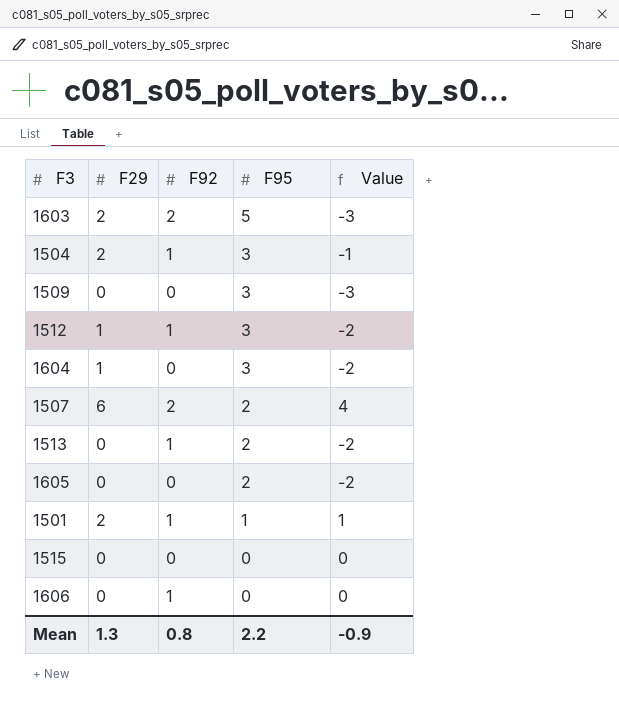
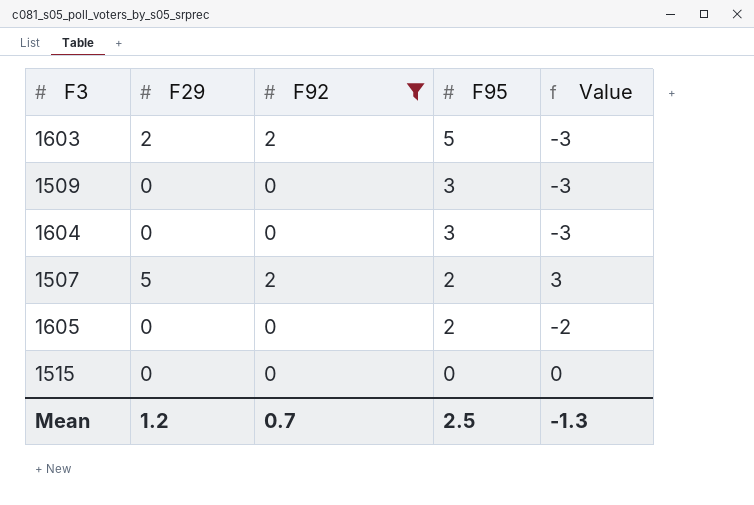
filter: none -> F92 != 1
1604 | F29: 1 -> 0
1604 | Value: -2 -> -3
1507 | F29: 6 -> 5
1507 | Value: 4 -> 3
Mean | F29: 1.3 -> 1.2
Mean | F92: 0.8 -> 0.7
Mean | F95: 2.2 -> 2.5
Mean | Value: -0.9 -> -1.3

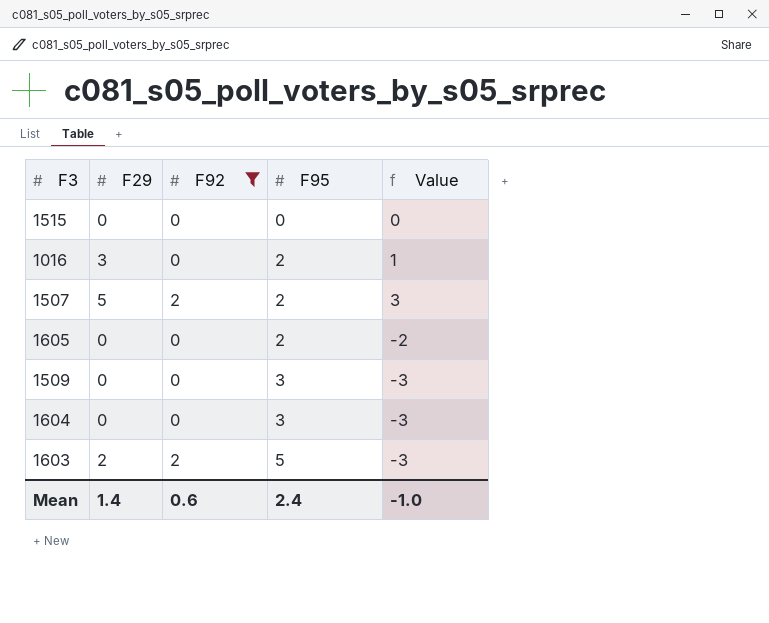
row order: F95 descending -> F95 ascending
row 1016: none -> 3 | 0 | 2 | 1
Mean | F29: 1.2 -> 1.4
Mean | F92: 0.7 -> 0.6
Mean | F95: 2.5 -> 2.4
Mean | Value: -1.3 -> -1.0

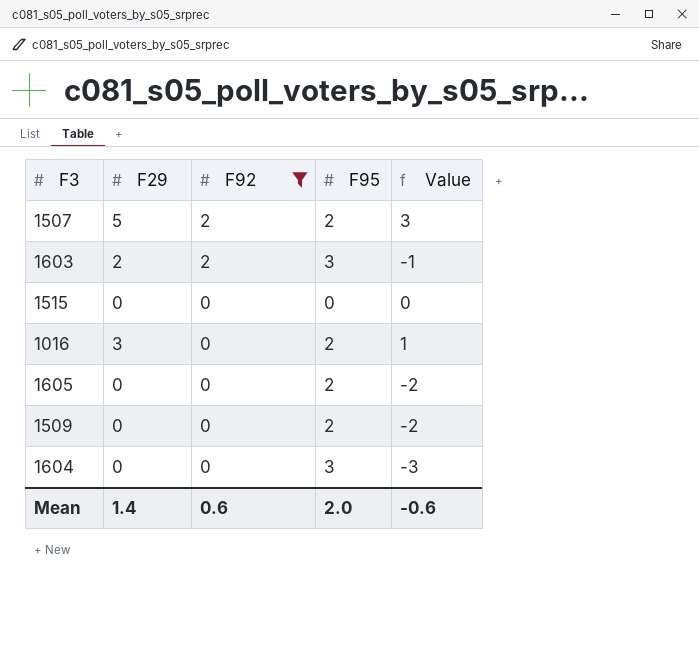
row order: F95 ascending -> F92 descending
1603 | F95: 5 -> 3
1603 | Value: -3 -> -1
1509 | F95: 3 -> 2
1509 | Value: -3 -> -2
Mean | F95: 2.4 -> 2.0
Mean | Value: -1.0 -> -0.6

